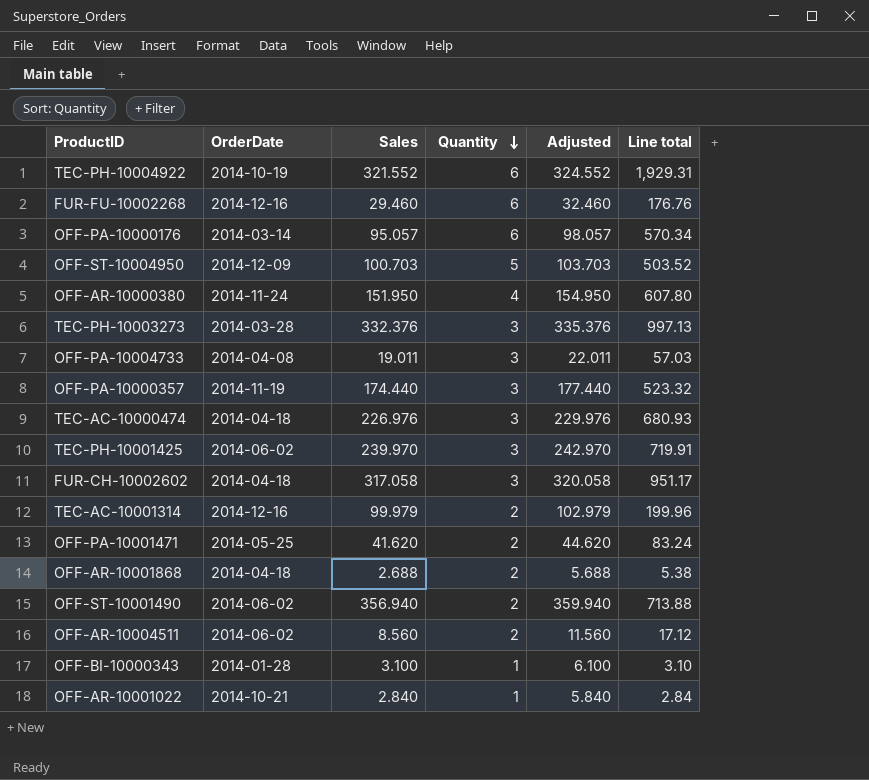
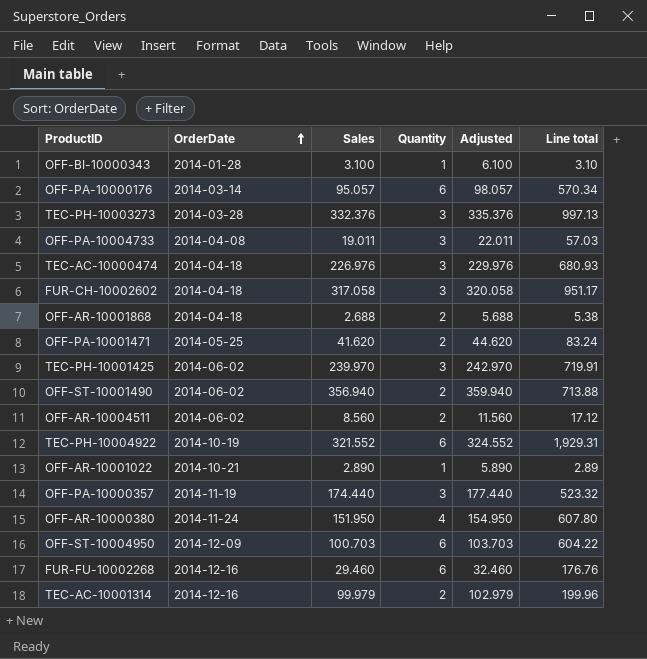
row order: Quantity descending -> OrderDate ascending
OFF-AR-10001022 | Sales: 2.840 -> 2.890
OFF-AR-10001022 | Adjusted: 5.840 -> 5.890
OFF-AR-10001022 | Line total: 2.84 -> 2.89
OFF-ST-10004950 | Quantity: 5 -> 6
OFF-ST-10004950 | Line total: 503.52 -> 604.22

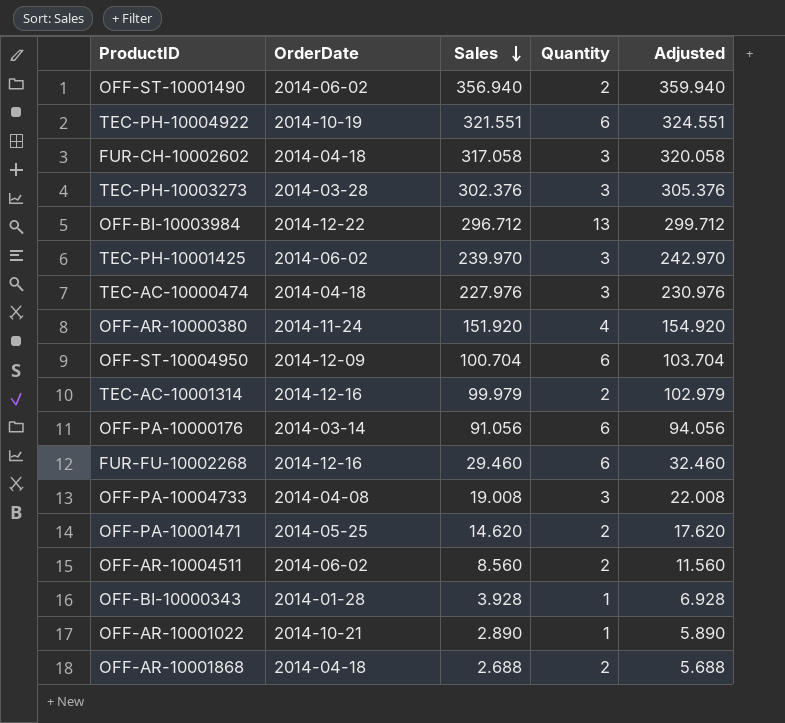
row order: OrderDate ascending -> Sales descending
column Line total | formula: [Sales] * [Quantity] -> none
row OFF-PA-10000357: 2014-11-19 | 174.440 | 3 | 177.440 | 523.32 -> none
TEC-PH-10004922 | Sales: 321.552 -> 321.551
TEC-PH-10004922 | Adjusted: 324.552 -> 324.551
TEC-PH-10003273 | Sales: 332.376 -> 302.376
TEC-PH-10003273 | Adjusted: 335.376 -> 305.376
row OFF-BI-10003984: none -> 2014-12-22 | 296.712 | 13 | 299.712
TEC-AC-10000474 | Sales: 226.976 -> 227.976
TEC-AC-10000474 | Adjusted: 229.976 -> 230.976
OFF-AR-10000380 | Sales: 151.950 -> 151.920
OFF-AR-10000380 | Adjusted: 154.950 -> 154.920
OFF-ST-10004950 | Sales: 100.703 -> 100.704
OFF-ST-10004950 | Adjusted: 103.703 -> 103.704
OFF-PA-10000176 | Sales: 95.057 -> 91.056
OFF-PA-10000176 | Adjusted: 98.057 -> 94.056
OFF-PA-10004733 | Sales: 19.011 -> 19.008
OFF-PA-10004733 | Adjusted: 22.011 -> 22.008
OFF-PA-10001471 | Sales: 41.620 -> 14.620
OFF-PA-10001471 | Adjusted: 44.620 -> 17.620
OFF-BI-10000343 | Sales: 3.100 -> 3.928
OFF-BI-10000343 | Adjusted: 6.100 -> 6.928

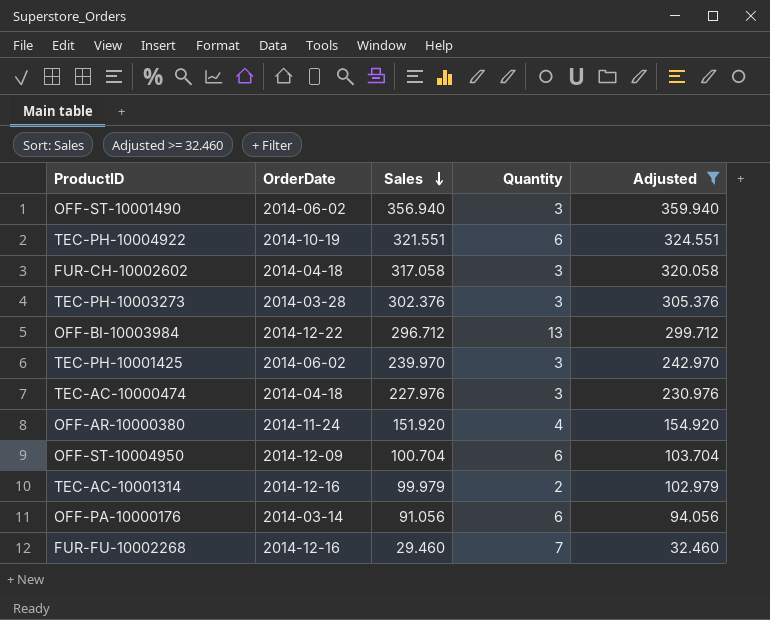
filter: none -> Adjusted >= 32.460
OFF-ST-10001490 | Quantity: 2 -> 3
FUR-FU-10002268 | Quantity: 6 -> 7

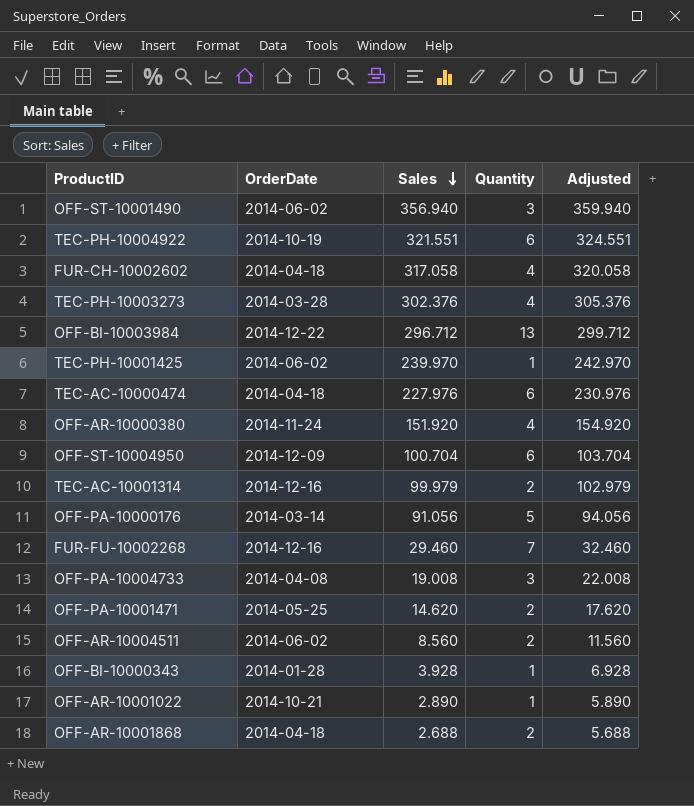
filter: Adjusted >= 32.460 -> none
FUR-CH-10002602 | Quantity: 3 -> 4
TEC-PH-10003273 | Quantity: 3 -> 4
TEC-PH-10001425 | Quantity: 3 -> 1
TEC-AC-10000474 | Quantity: 3 -> 6
OFF-PA-10000176 | Quantity: 6 -> 5

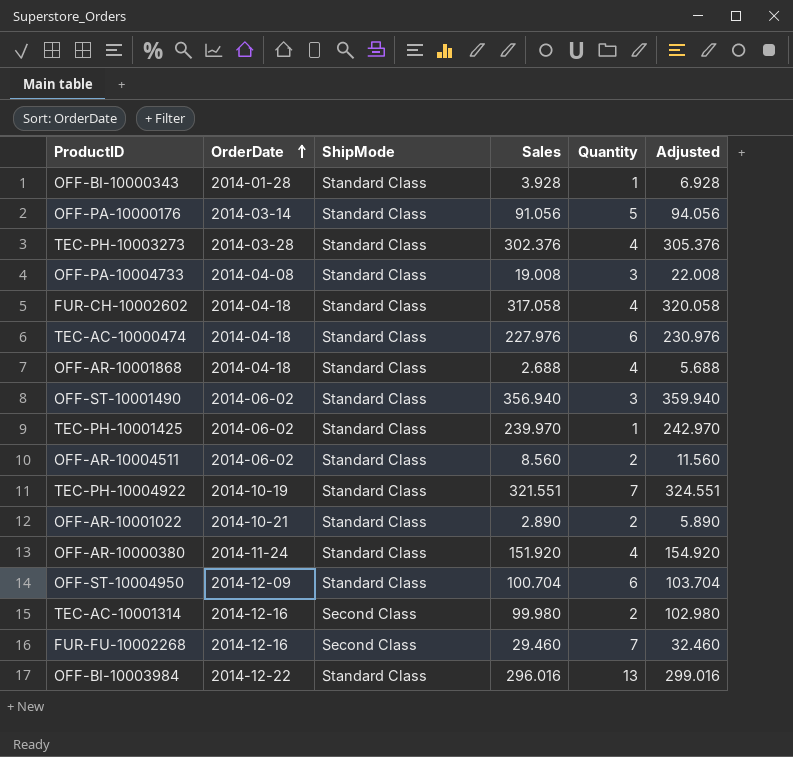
row order: Sales descending -> OrderDate ascending
column ShipMode | position: none -> 3
row OFF-PA-10001471: 2014-05-25 | 14.620 | 2 | 17.620 -> none
OFF-AR-10001868 | Quantity: 2 -> 4
TEC-PH-10004922 | Quantity: 6 -> 7
OFF-AR-10001022 | Quantity: 1 -> 2
TEC-AC-10001314 | Sales: 99.979 -> 99.980
TEC-AC-10001314 | Adjusted: 102.979 -> 102.980
OFF-BI-10003984 | Sales: 296.712 -> 296.016
OFF-BI-10003984 | Adjusted: 299.712 -> 299.016

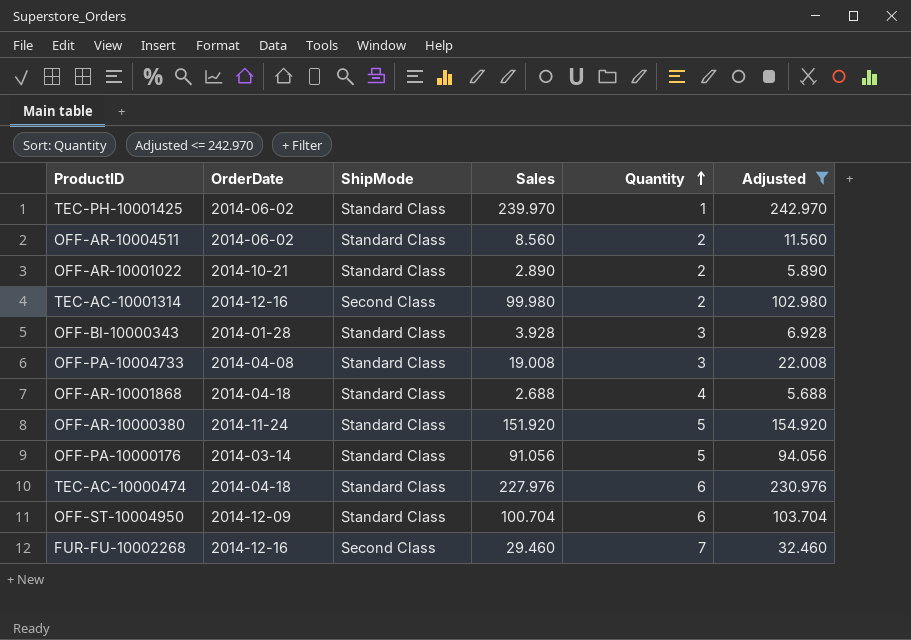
filter: none -> Adjusted <= 242.970
row order: OrderDate ascending -> Quantity ascending
OFF-BI-10000343 | Quantity: 1 -> 3
OFF-AR-10000380 | Quantity: 4 -> 5

